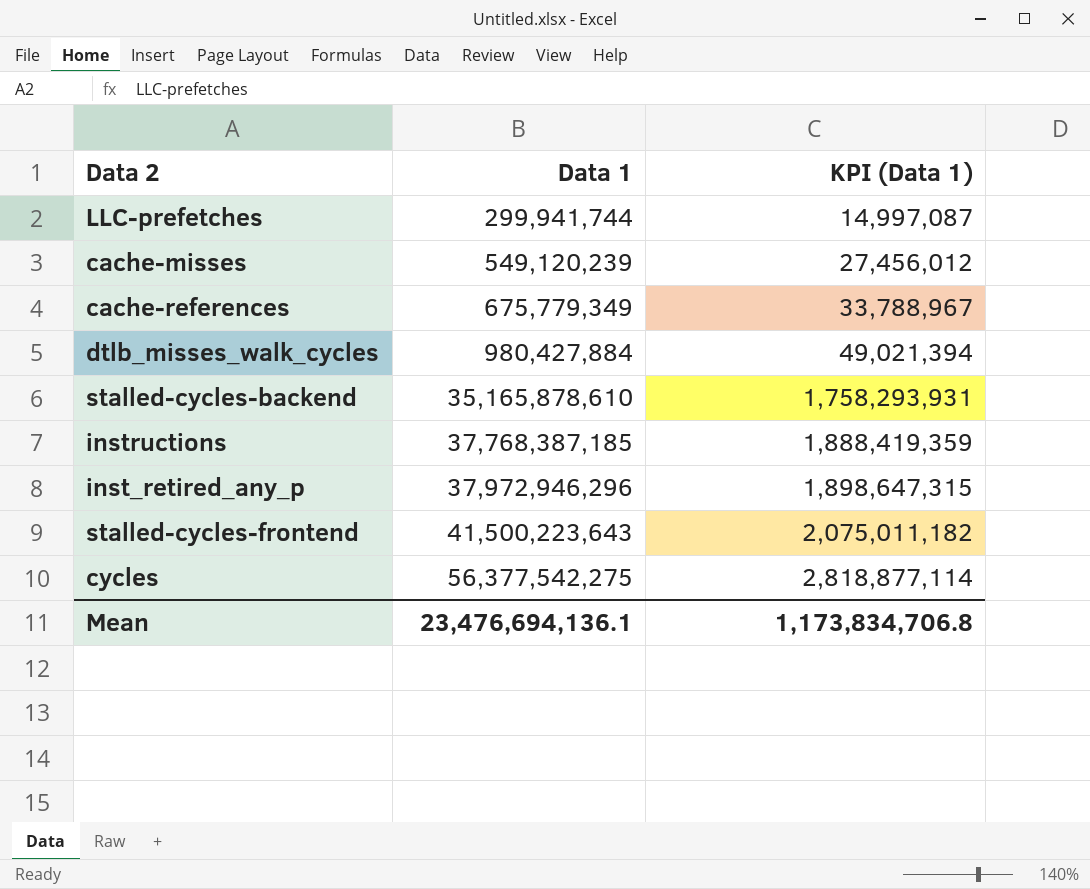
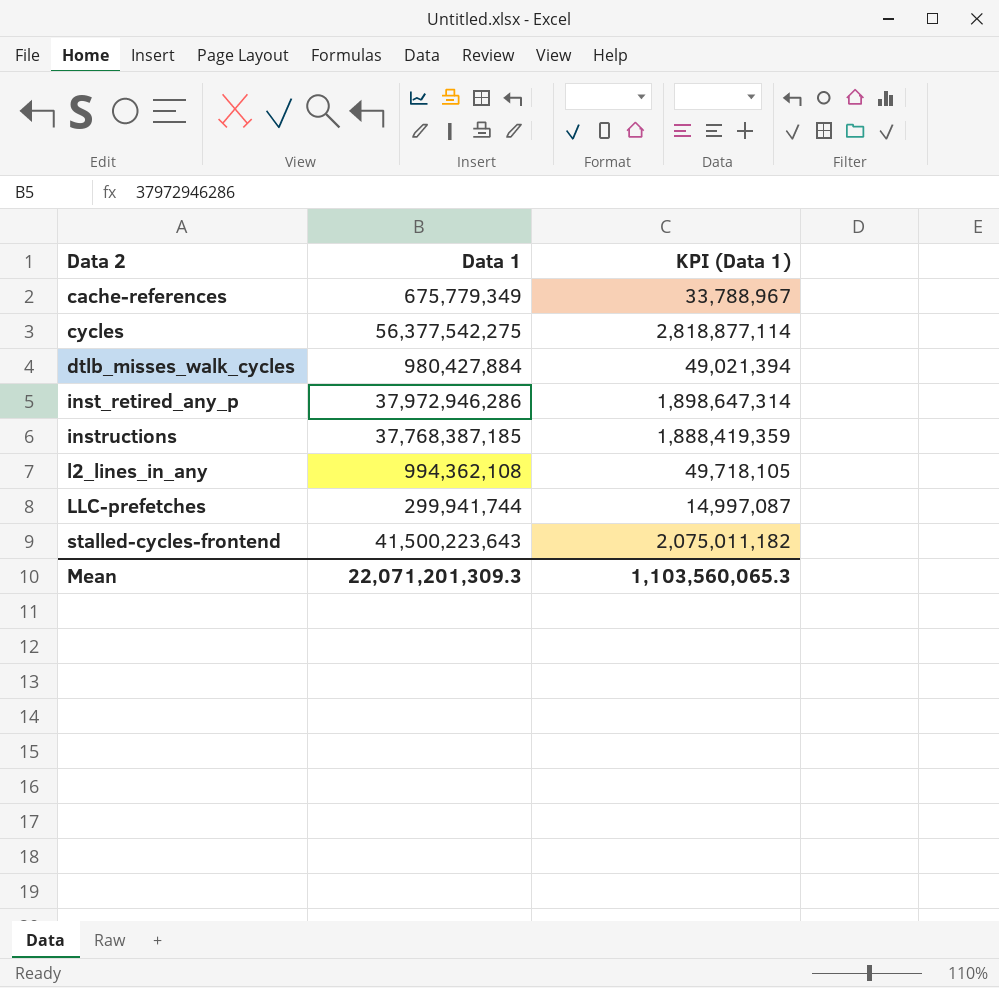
row order: Data 1 ascending -> Data 2 ascending
row cache-misses: 549,120,239 | 27,456,012 -> none
row stalled-cycles-backend: 35,165,878,610 | 1,758,293,931 -> none
inst_retired_any_p | Data 1: 37,972,946,296 -> 37,972,946,286
inst_retired_any_p | KPI (Data 1): 1,898,647,315 -> 1,898,647,314
row l2_lines_in_any: none -> 994,362,108 | 49,718,105
Mean | Data 1: 23,476,694,136.1 -> 22,071,201,309.3
Mean | KPI (Data 1): 1,173,834,706.8 -> 1,103,560,065.3

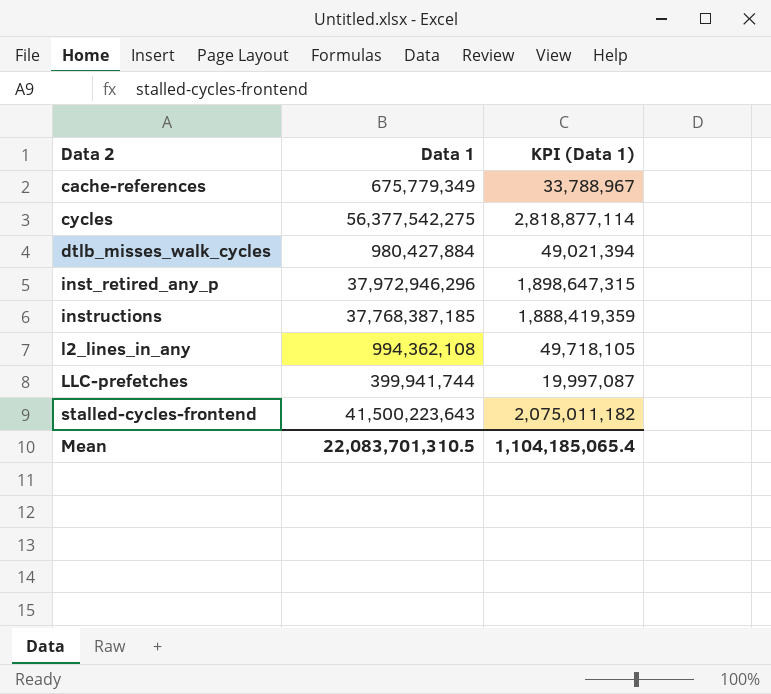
inst_retired_any_p | Data 1: 37,972,946,286 -> 37,972,946,296
inst_retired_any_p | KPI (Data 1): 1,898,647,314 -> 1,898,647,315
LLC-prefetches | Data 1: 299,941,744 -> 399,941,744
LLC-prefetches | KPI (Data 1): 14,997,087 -> 19,997,087
Mean | Data 1: 22,071,201,309.3 -> 22,083,701,310.5
Mean | KPI (Data 1): 1,103,560,065.3 -> 1,104,185,065.4

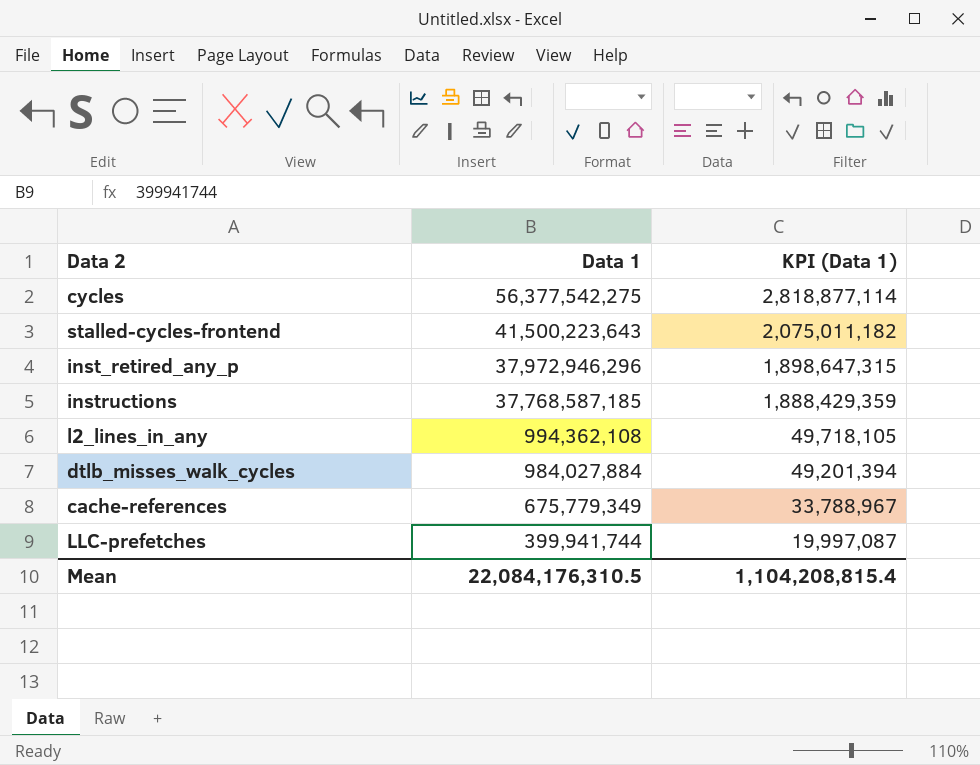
row order: Data 2 ascending -> Data 1 descending
instructions | Data 1: 37,768,387,185 -> 37,768,587,185
instructions | KPI (Data 1): 1,888,419,359 -> 1,888,429,359
dtlb_misses_walk_cycles | Data 1: 980,427,884 -> 984,027,884
dtlb_misses_walk_cycles | KPI (Data 1): 49,021,394 -> 49,201,394
Mean | Data 1: 22,083,701,310.5 -> 22,084,176,310.5
Mean | KPI (Data 1): 1,104,185,065.4 -> 1,104,208,815.4

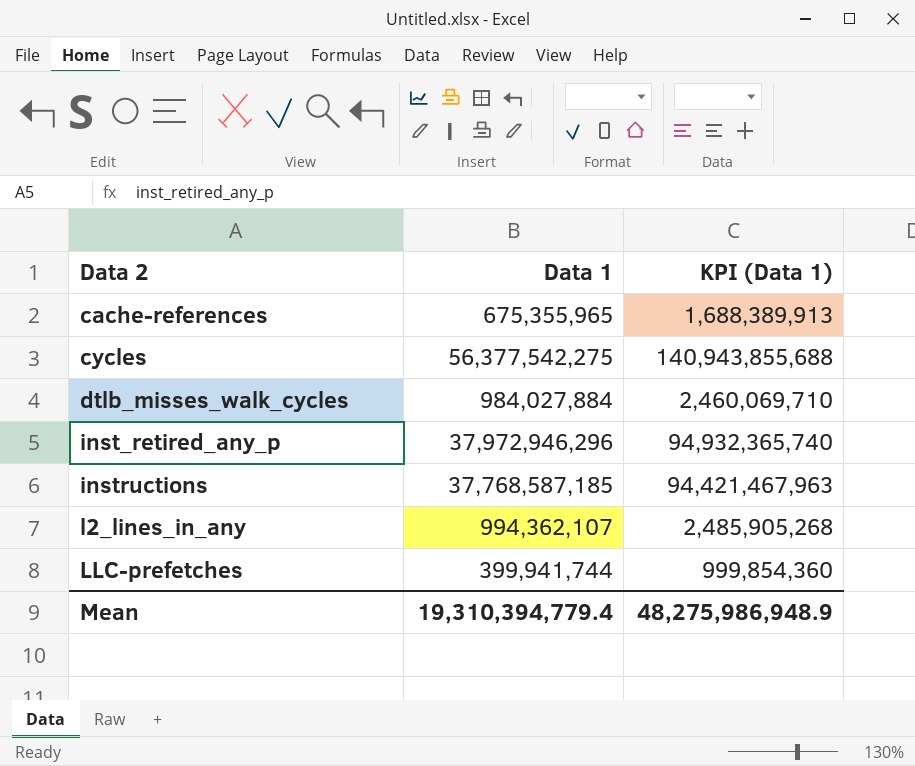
row order: Data 1 descending -> Data 2 ascending
column KPI (Data 1) | formula: [Data 1] * 0.05 -> [Data 1] * 2.5
row stalled-cycles-frontend: 41,500,223,643 | 2,075,011,182 -> none
cache-references | Data 1: 675,779,349 -> 675,355,965
l2_lines_in_any | Data 1: 994,362,108 -> 994,362,107
Mean | Data 1: 22,084,176,310.5 -> 19,310,394,779.4
Mean | KPI (Data 1): 1,104,208,815.4 -> 48,275,986,948.9

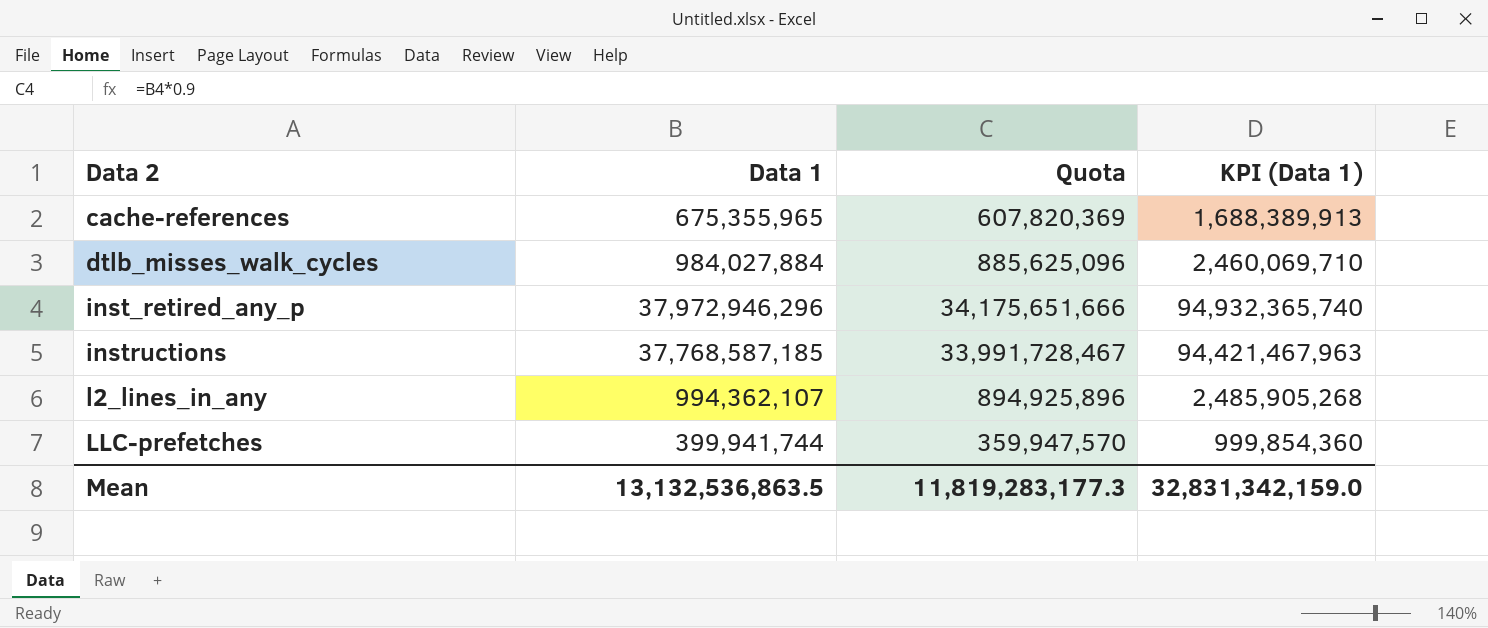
column Quota | formula: none -> [Data 1] * 0.9
row cycles: 56,377,542,275 | 140,943,855,688 -> none
Mean | Data 1: 19,310,394,779.4 -> 13,132,536,863.5
Mean | KPI (Data 1): 48,275,986,948.9 -> 32,831,342,159.0

